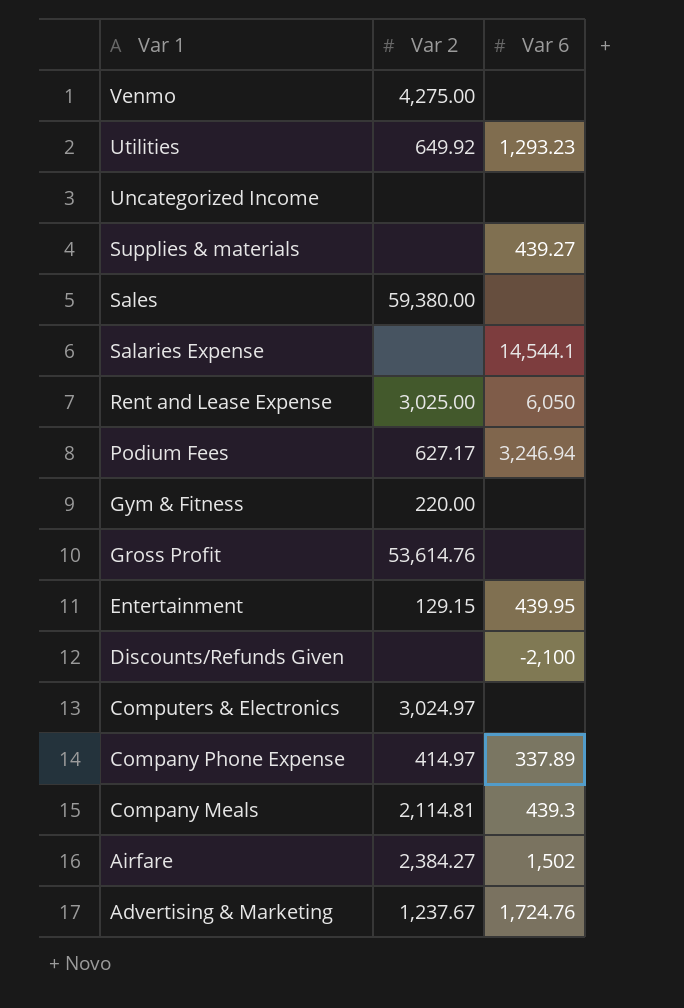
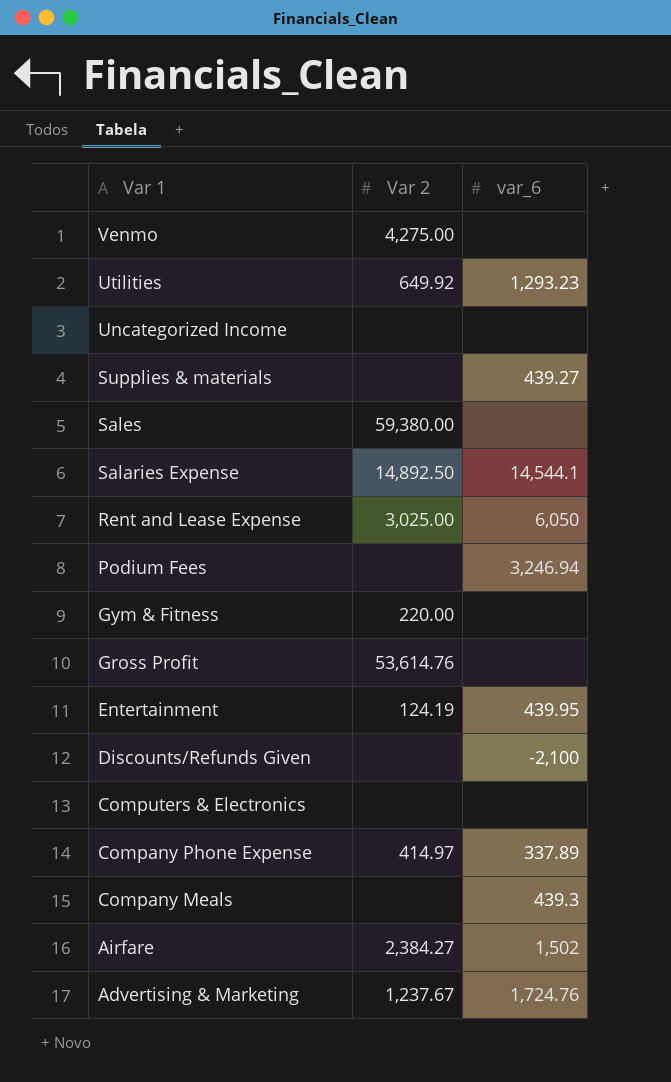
column name: Var 6 -> var_6
Salaries Expense | Var 2: none -> 14,892.50
Podium Fees | Var 2: 627.17 -> none
Entertainment | Var 2: 129.15 -> 124.19
Computers & Electronics | Var 2: 3,024.97 -> none
Company Meals | Var 2: 2,114.81 -> none

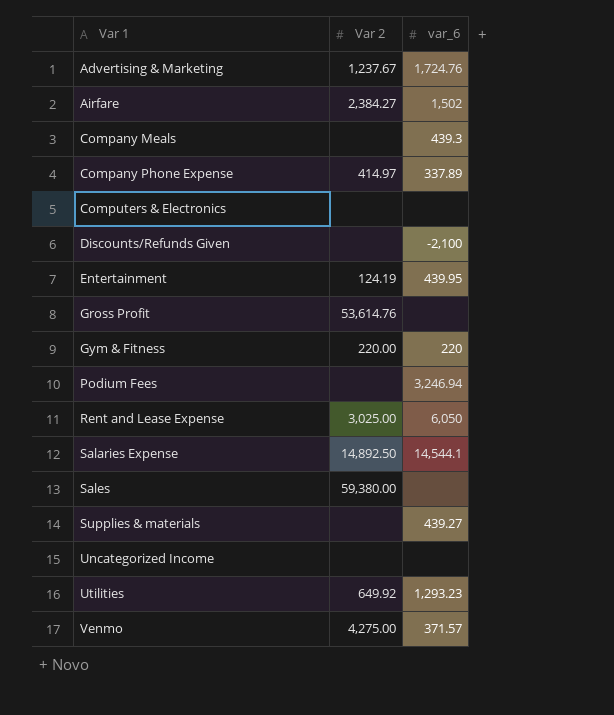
row order: Var 1 descending -> Var 1 ascending
Gym & Fitness | var_6: none -> 220
Venmo | var_6: none -> 371.57

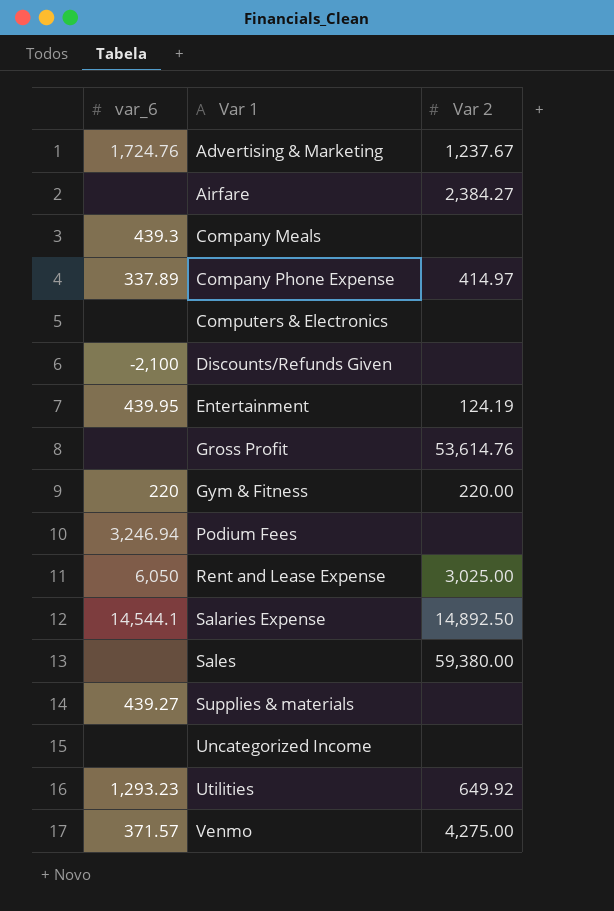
column var_6 | position: 3 -> 1
Airfare | var_6: 1,502 -> none

